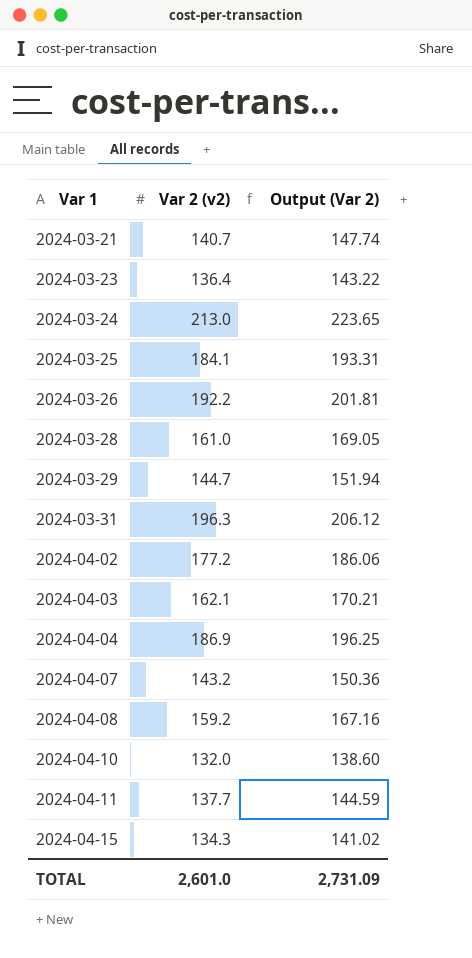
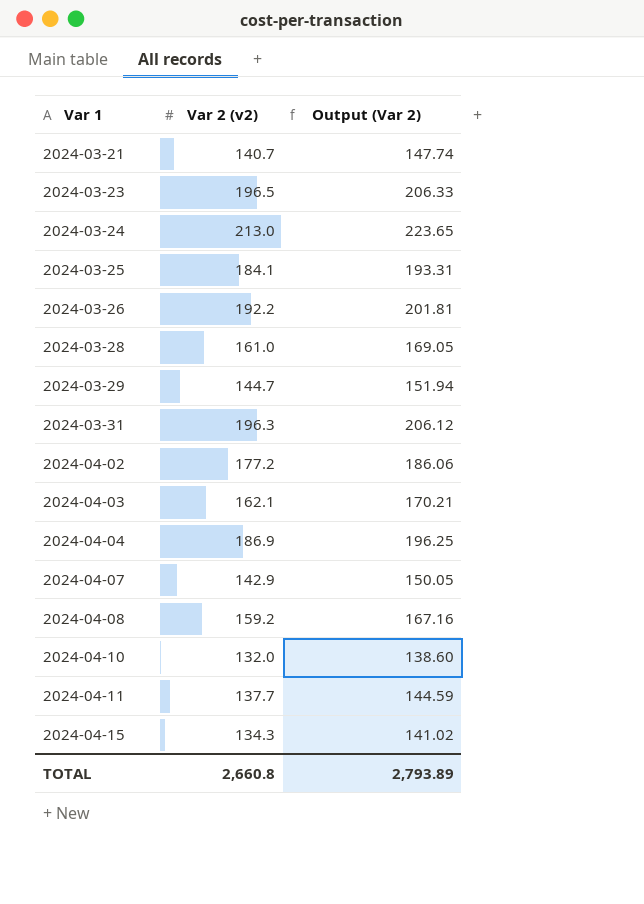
2024-03-23 | Var 2 (v2): 136.4 -> 196.5
2024-03-23 | Output (Var 2): 143.22 -> 206.33
2024-04-07 | Var 2 (v2): 143.2 -> 142.9
2024-04-07 | Output (Var 2): 150.36 -> 150.05
TOTAL | Var 2 (v2): 2,601.0 -> 2,660.8
TOTAL | Output (Var 2): 2,731.09 -> 2,793.89

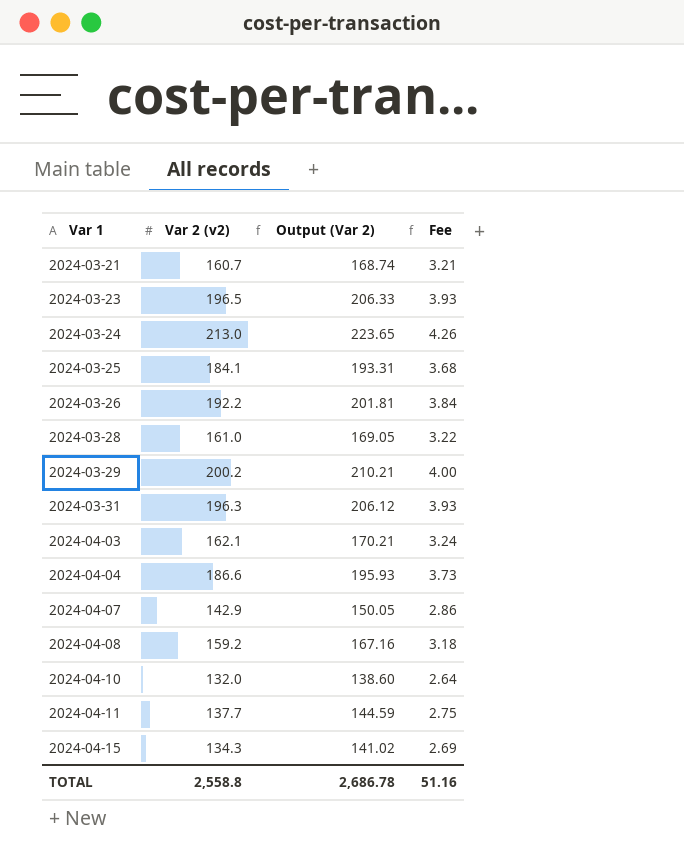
column Fee | formula: none -> [Var 2 (v2)] * 0.02
row 2024-04-02: 177.2 | 186.06 -> none
2024-03-21 | Var 2 (v2): 140.7 -> 160.7
2024-03-21 | Output (Var 2): 147.74 -> 168.74
2024-03-29 | Var 2 (v2): 144.7 -> 200.2
2024-03-29 | Output (Var 2): 151.94 -> 210.21
2024-04-04 | Var 2 (v2): 186.9 -> 186.6
2024-04-04 | Output (Var 2): 196.25 -> 195.93
TOTAL | Var 2 (v2): 2,660.8 -> 2,558.8
TOTAL | Output (Var 2): 2,793.89 -> 2,686.78

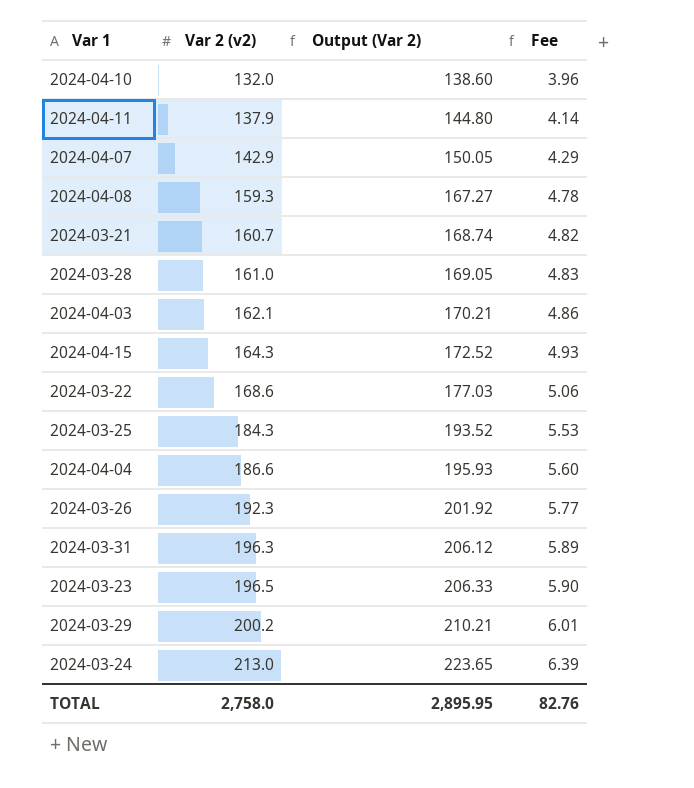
row order: Var 1 ascending -> Var 2 (v2) ascending
column Fee | formula: [Var 2 (v2)] * 0.02 -> [Var 2 (v2)] * 0.03
2024-04-11 | Var 2 (v2): 137.7 -> 137.9
2024-04-11 | Output (Var 2): 144.59 -> 144.80
2024-04-08 | Var 2 (v2): 159.2 -> 159.3
2024-04-08 | Output (Var 2): 167.16 -> 167.27
2024-04-15 | Var 2 (v2): 134.3 -> 164.3
2024-04-15 | Output (Var 2): 141.02 -> 172.52
row 2024-03-22: none -> 168.6 | 177.03 | 5.06
2024-03-25 | Var 2 (v2): 184.1 -> 184.3
2024-03-25 | Output (Var 2): 193.31 -> 193.52
2024-03-26 | Var 2 (v2): 192.2 -> 192.3
2024-03-26 | Output (Var 2): 201.81 -> 201.92
TOTAL | Var 2 (v2): 2,558.8 -> 2,758.0
TOTAL | Output (Var 2): 2,686.78 -> 2,895.95
TOTAL | Fee: 51.16 -> 82.76

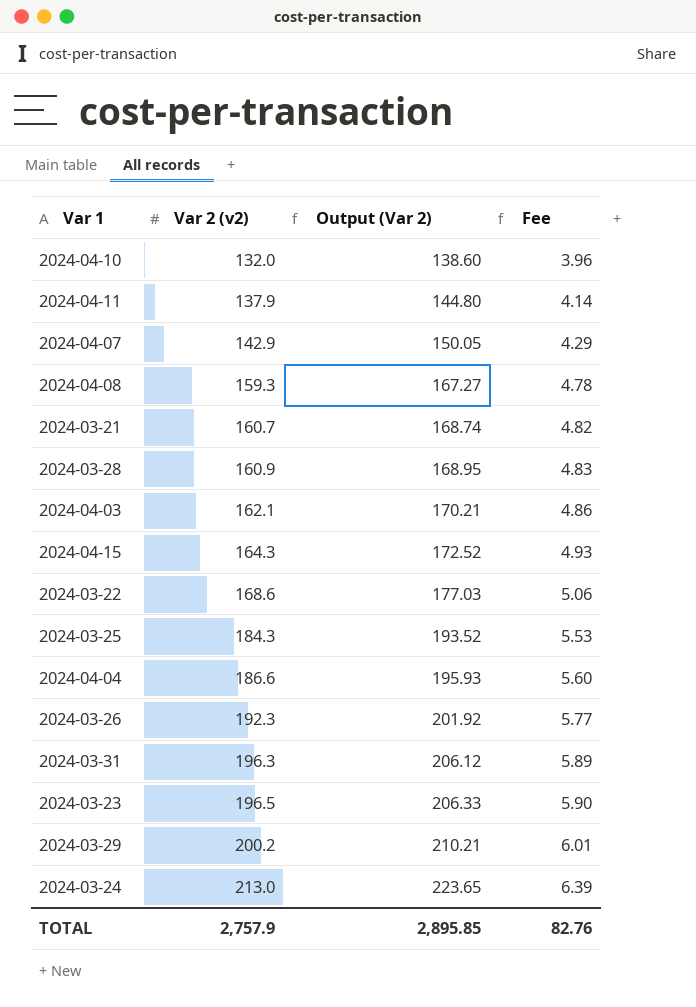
2024-03-28 | Var 2 (v2): 161.0 -> 160.9
2024-03-28 | Output (Var 2): 169.05 -> 168.95
TOTAL | Var 2 (v2): 2,758.0 -> 2,757.9
TOTAL | Output (Var 2): 2,895.95 -> 2,895.85

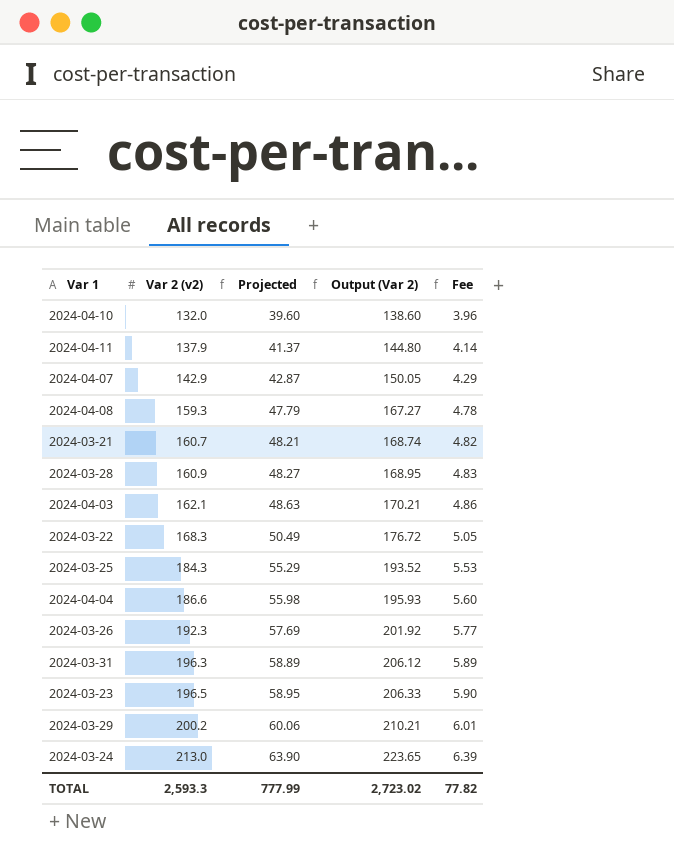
column Projected | formula: none -> [Var 2 (v2)] * 0.3
row 2024-04-15: 164.3 | 172.52 | 4.93 -> none
2024-03-22 | Var 2 (v2): 168.6 -> 168.3
2024-03-22 | Output (Var 2): 177.03 -> 176.72
2024-03-22 | Fee: 5.06 -> 5.05
TOTAL | Var 2 (v2): 2,757.9 -> 2,593.3
TOTAL | Output (Var 2): 2,895.85 -> 2,723.02
TOTAL | Fee: 82.76 -> 77.82

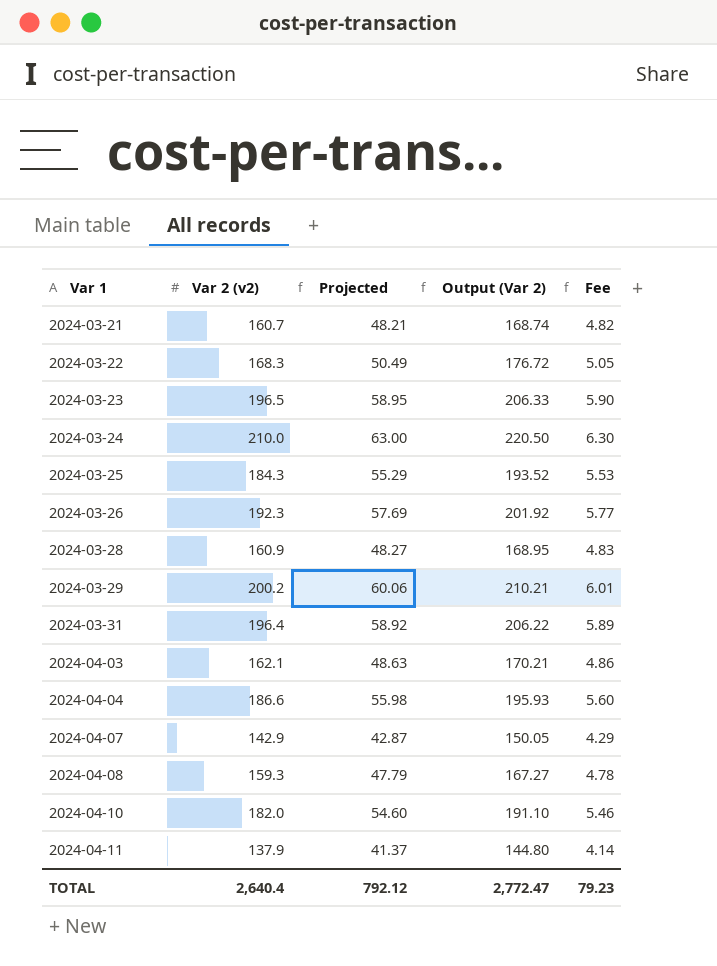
row order: Var 2 (v2) ascending -> Var 1 ascending
2024-03-24 | Var 2 (v2): 213.0 -> 210.0
2024-03-24 | Projected: 63.90 -> 63.00
2024-03-24 | Output (Var 2): 223.65 -> 220.50
2024-03-24 | Fee: 6.39 -> 6.30
2024-03-31 | Var 2 (v2): 196.3 -> 196.4
2024-03-31 | Projected: 58.89 -> 58.92
2024-03-31 | Output (Var 2): 206.12 -> 206.22
2024-04-10 | Var 2 (v2): 132.0 -> 182.0
2024-04-10 | Projected: 39.60 -> 54.60
2024-04-10 | Output (Var 2): 138.60 -> 191.10
2024-04-10 | Fee: 3.96 -> 5.46
TOTAL | Var 2 (v2): 2,593.3 -> 2,640.4
TOTAL | Projected: 777.99 -> 792.12
TOTAL | Output (Var 2): 2,723.02 -> 2,772.47
TOTAL | Fee: 77.82 -> 79.23

